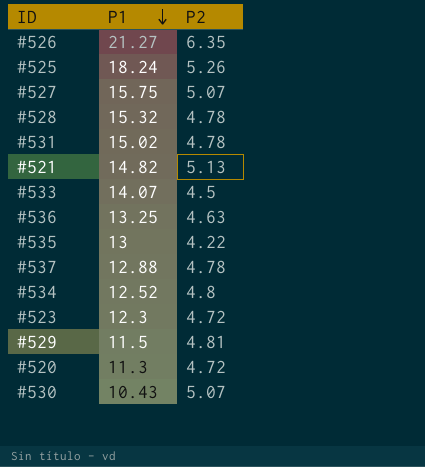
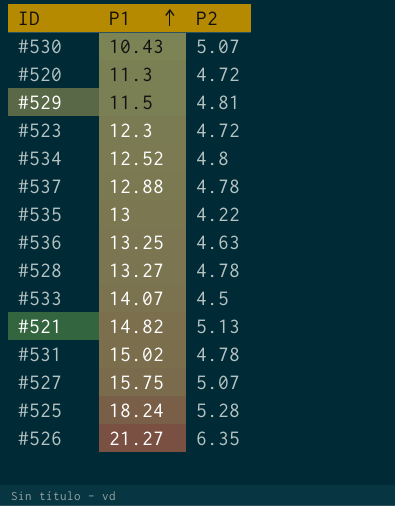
row order: P1 descending -> P1 ascending
#528 | P1: 15.32 -> 13.27
#525 | P2: 5.26 -> 5.28

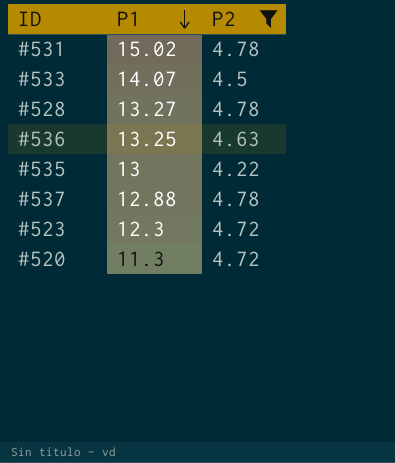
filter: none -> P2 <= 4.78
row order: P1 ascending -> P1 descending

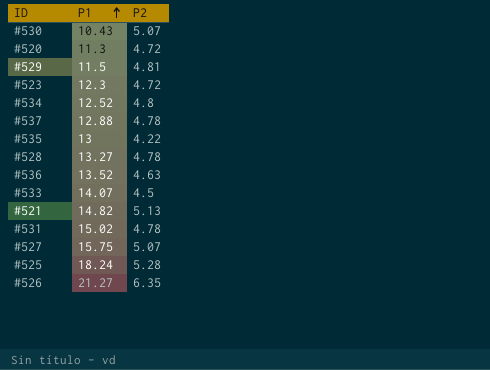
filter: P2 <= 4.78 -> none
row order: P1 descending -> P1 ascending
#536 | P1: 13.25 -> 13.52

